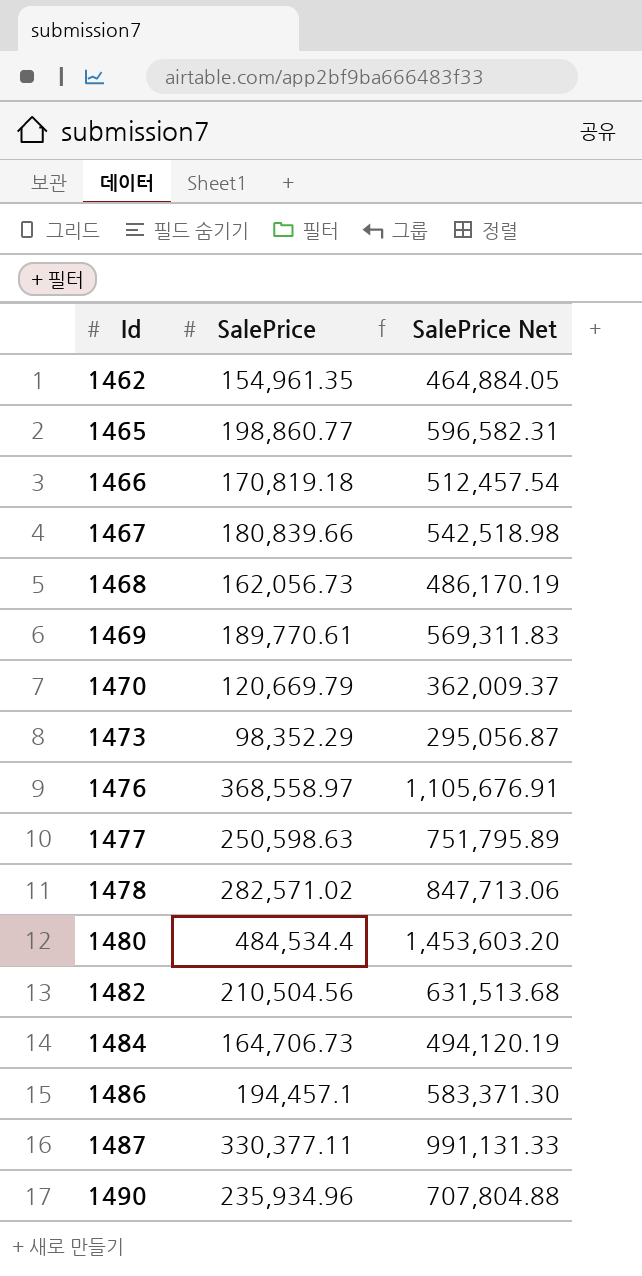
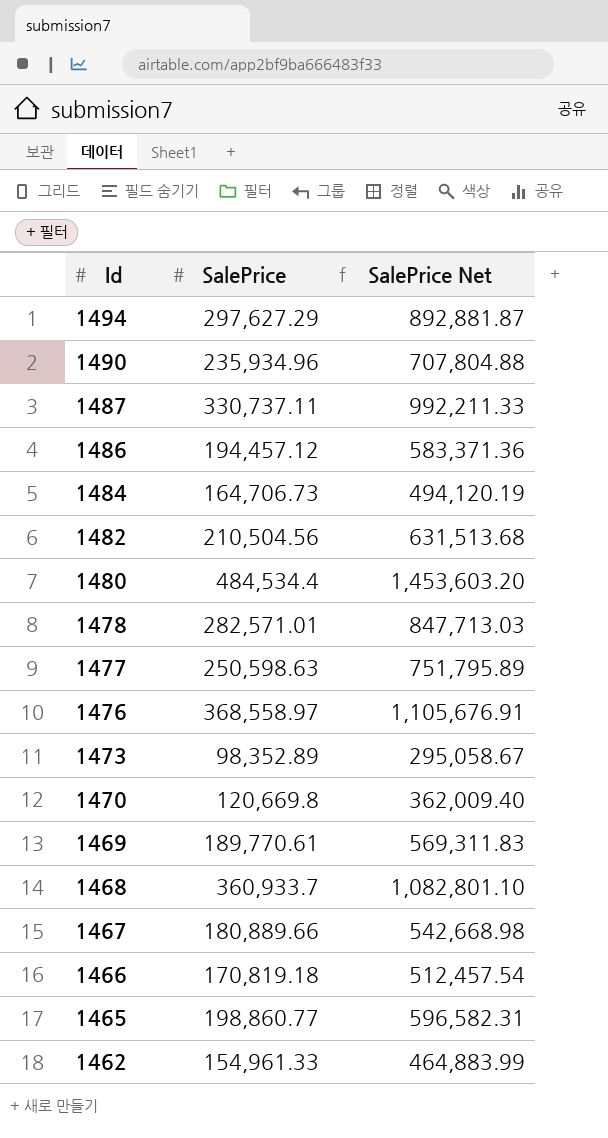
row order: Id ascending -> Id descending
row 1494: none -> 297,627.29 | 892,881.87
1487 | SalePrice: 330,377.11 -> 330,737.11
1487 | SalePrice Net: 991,131.33 -> 992,211.33
1486 | SalePrice: 194,457.1 -> 194,457.12
1486 | SalePrice Net: 583,371.30 -> 583,371.36
1478 | SalePrice: 282,571.02 -> 282,571.01
1478 | SalePrice Net: 847,713.06 -> 847,713.03
1473 | SalePrice: 98,352.29 -> 98,352.89
1473 | SalePrice Net: 295,056.87 -> 295,058.67
1470 | SalePrice: 120,669.79 -> 120,669.8
1470 | SalePrice Net: 362,009.37 -> 362,009.40
1468 | SalePrice: 162,056.73 -> 360,933.7
1468 | SalePrice Net: 486,170.19 -> 1,082,801.10
1467 | SalePrice: 180,839.66 -> 180,889.66
1467 | SalePrice Net: 542,518.98 -> 542,668.98
1462 | SalePrice: 154,961.35 -> 154,961.33
1462 | SalePrice Net: 464,884.05 -> 464,883.99

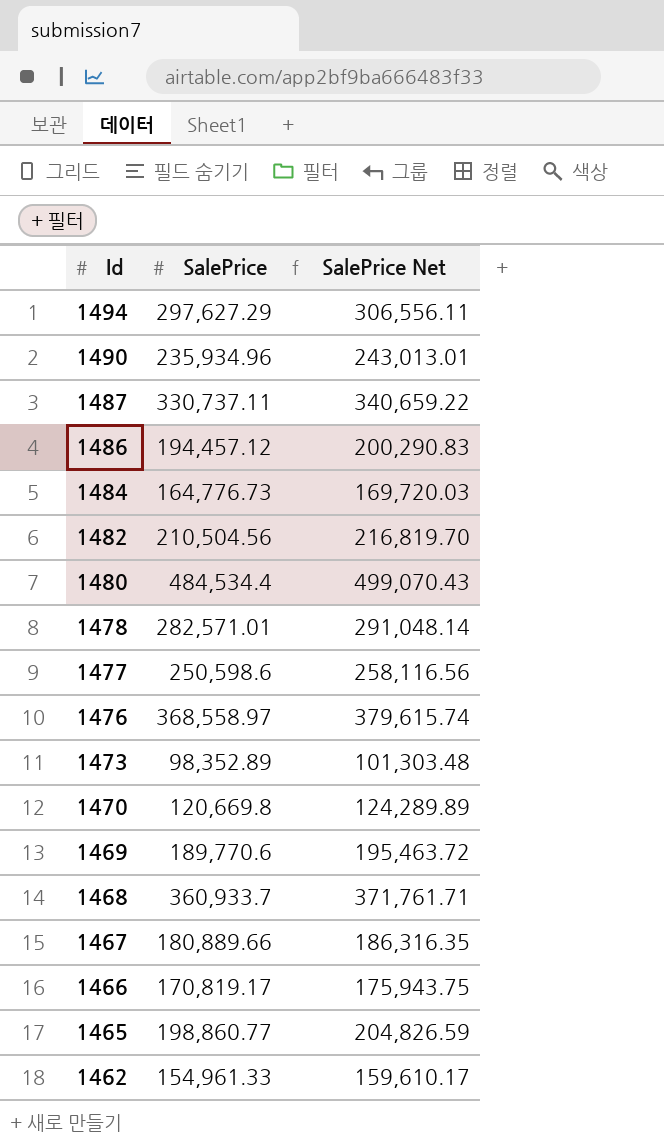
column SalePrice Net | formula: [SalePrice] * 3 -> [SalePrice] * 1.03
1484 | SalePrice: 164,706.73 -> 164,776.73
1477 | SalePrice: 250,598.63 -> 250,598.6
1469 | SalePrice: 189,770.61 -> 189,770.6
1466 | SalePrice: 170,819.18 -> 170,819.17

